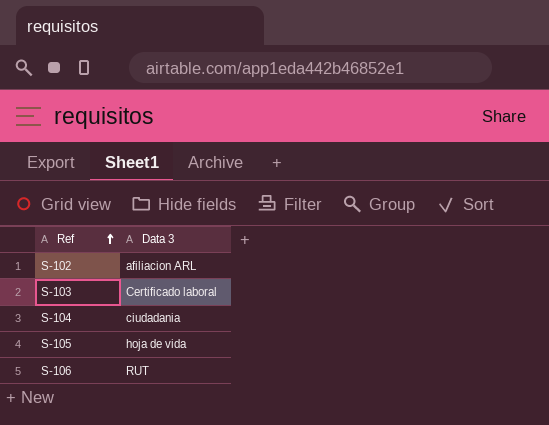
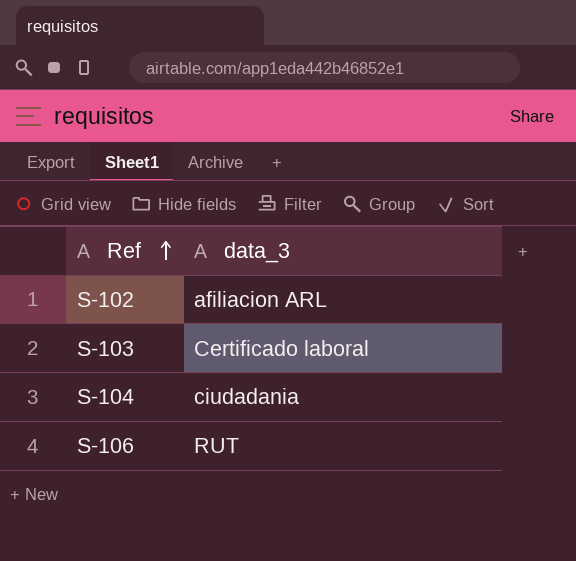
column name: Data 3 -> data_3
row S-105: hoja de vida -> none

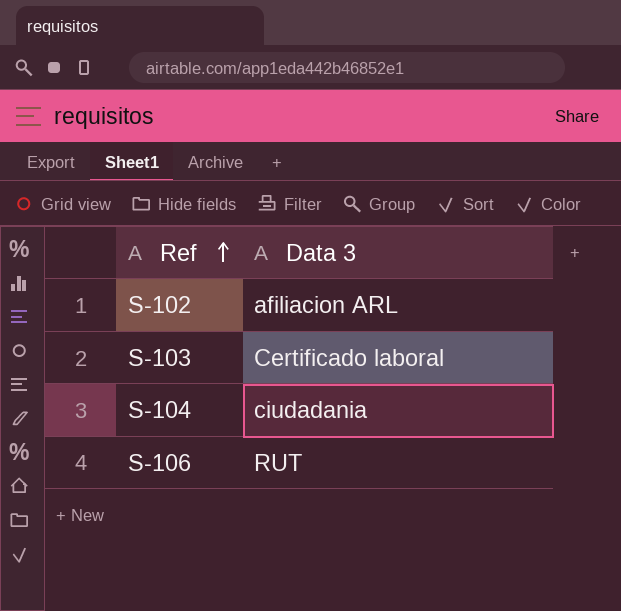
column name: data_3 -> Data 3

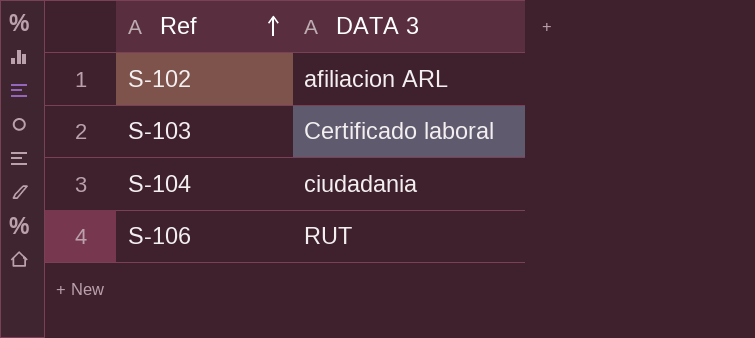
column name: Data 3 -> DATA 3

